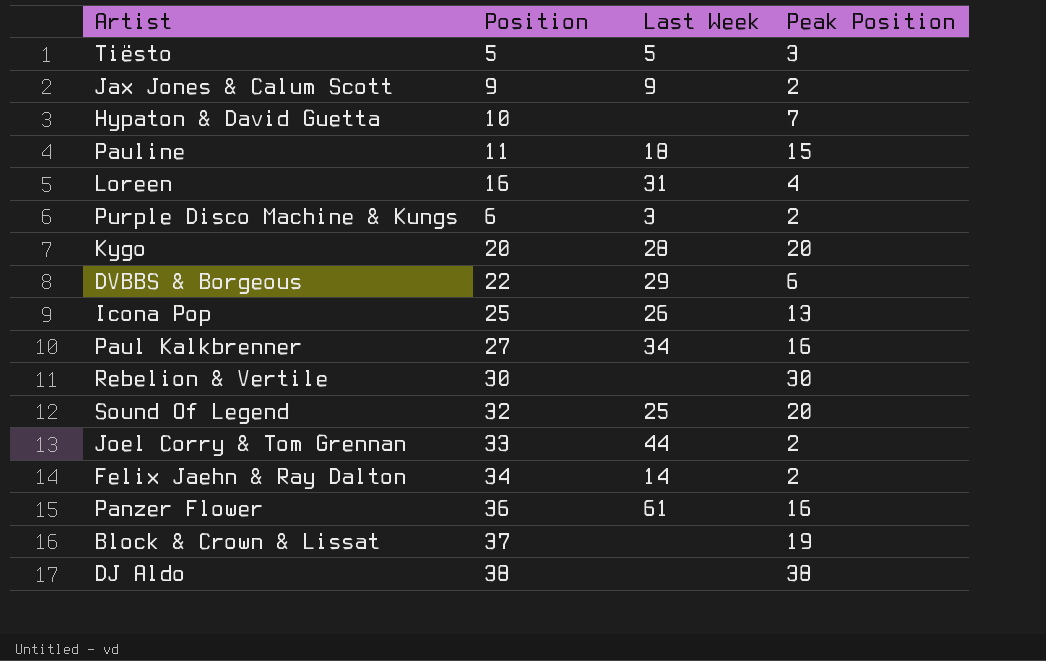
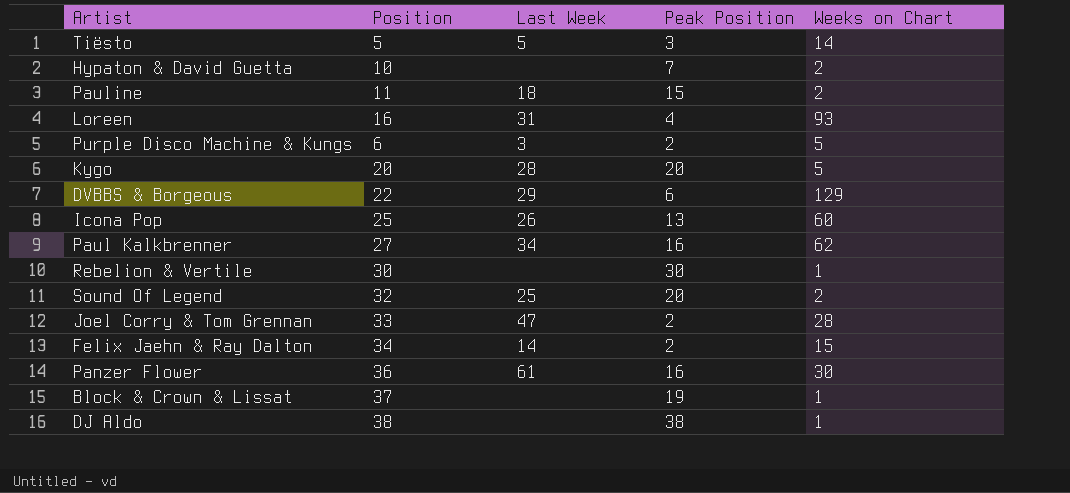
column Weeks on Chart | position: none -> 5
row Jax Jones & Calum Scott: 9 | 9 | 2 -> none
Joel Corry & Tom Grennan | Last Week: 44 -> 47

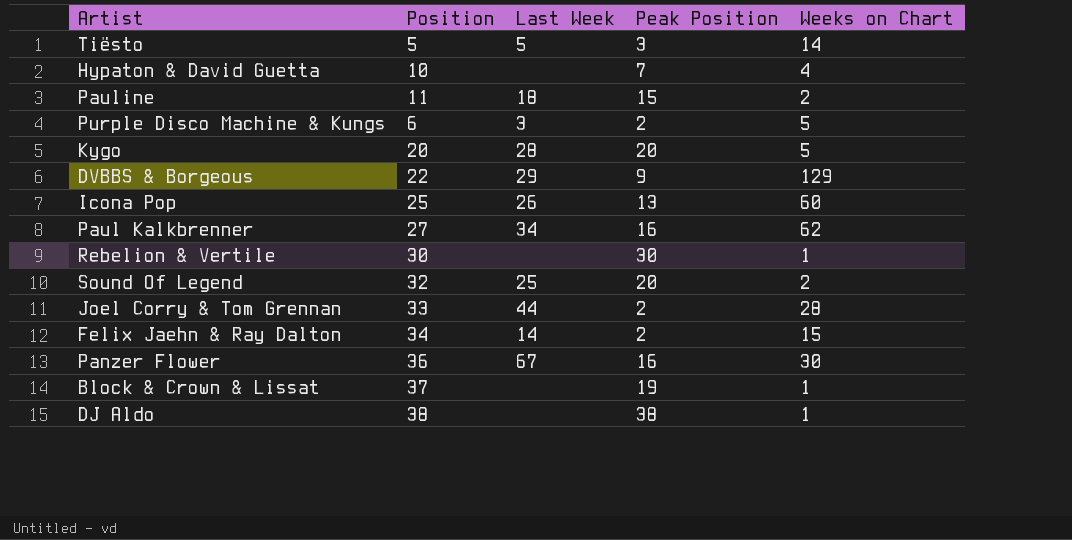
row Loreen: 16 | 31 | 4 | 93 -> none
Hypaton & David Guetta | Weeks on Chart: 2 -> 4
DVBBS & Borgeous | Peak Position: 6 -> 9
Joel Corry & Tom Grennan | Last Week: 47 -> 44
Panzer Flower | Last Week: 61 -> 67

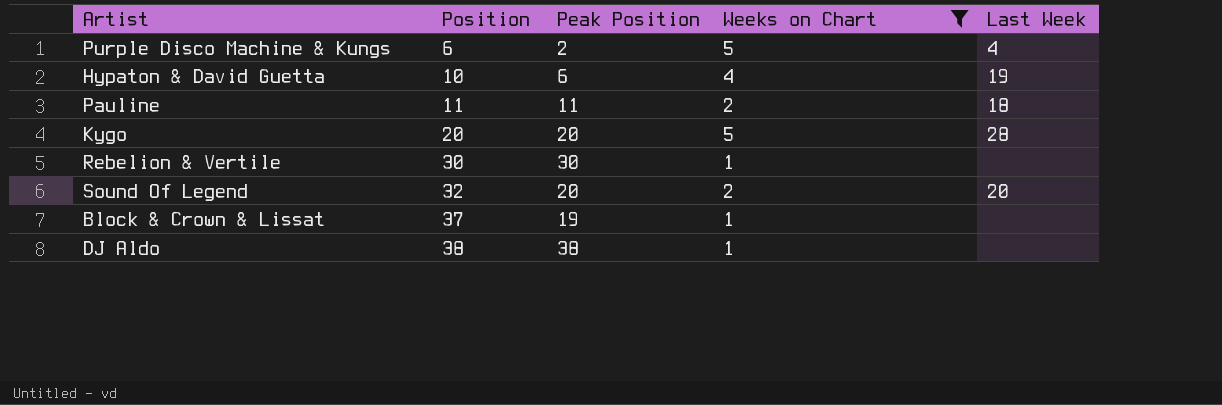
filter: none -> Weeks on Chart <= 5
row order: none -> Position ascending
column Last Week | position: 3 -> 5
Purple Disco Machine & Kungs | Last Week: 3 -> 4
Hypaton & David Guetta | Peak Position: 7 -> 6
Hypaton & David Guetta | Last Week: none -> 19
Pauline | Peak Position: 15 -> 11
Sound Of Legend | Last Week: 25 -> 20

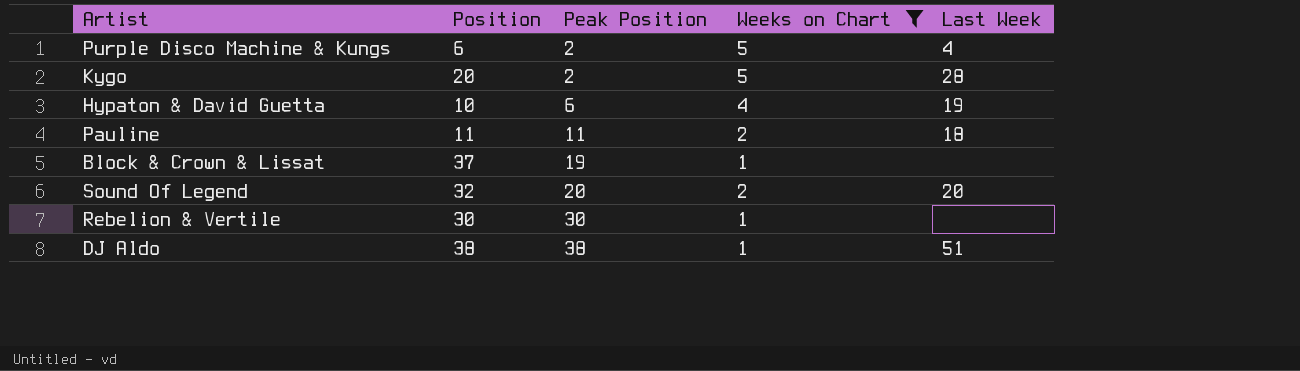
row order: Position ascending -> Peak Position ascending
Kygo | Peak Position: 20 -> 2
DJ Aldo | Last Week: none -> 51

